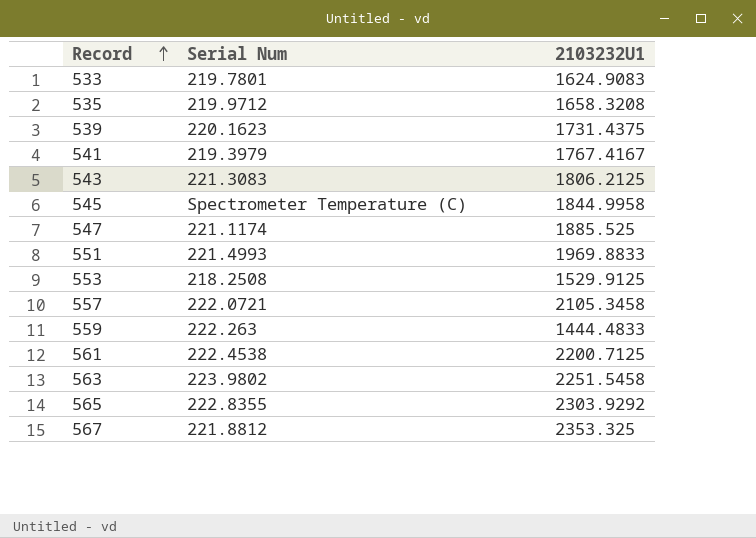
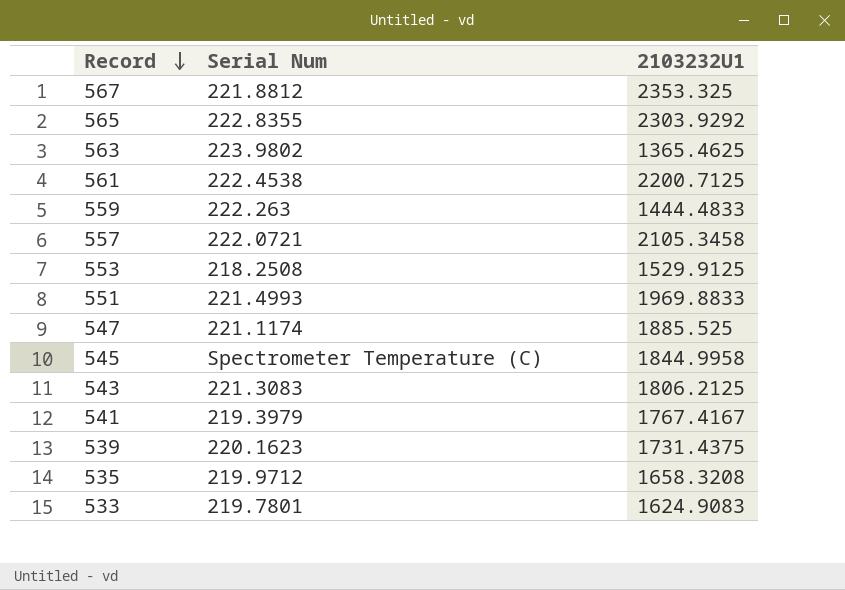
row order: Record ascending -> Record descending
563 | 2103232U1: 2251.5458 -> 1365.4625

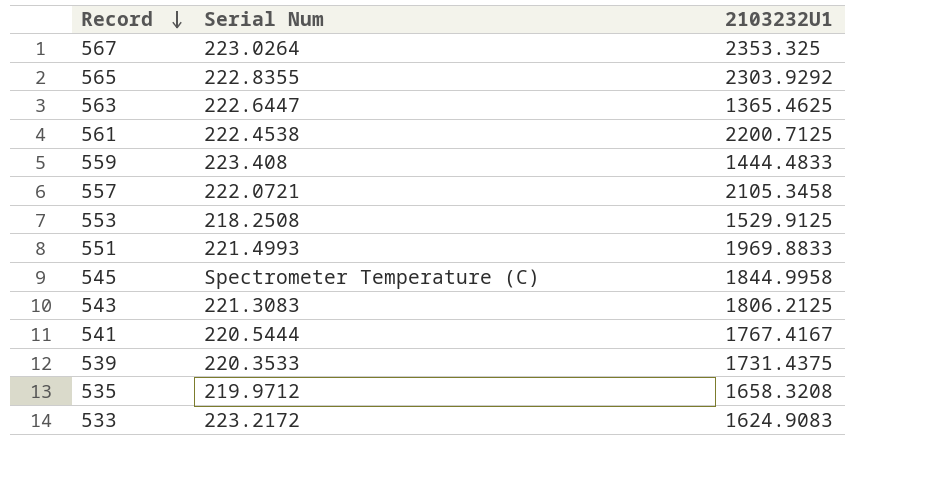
row 547: 221.1174 | 1885.525 -> none
567 | Serial Num: 221.8812 -> 223.0264
563 | Serial Num: 223.9802 -> 222.6447
559 | Serial Num: 222.263 -> 223.408
541 | Serial Num: 219.3979 -> 220.5444
539 | Serial Num: 220.1623 -> 220.3533
533 | Serial Num: 219.7801 -> 223.2172

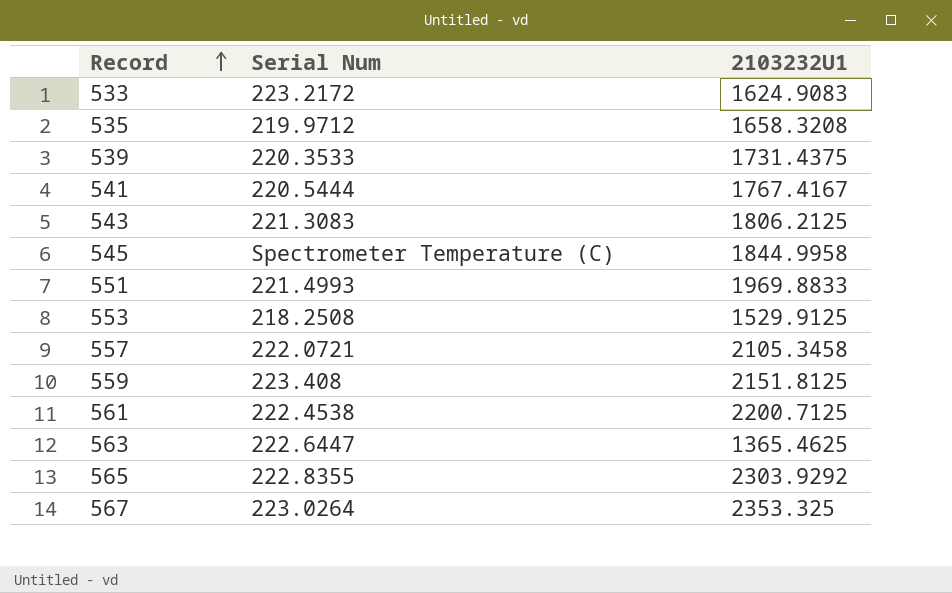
row order: Record descending -> Record ascending
559 | 2103232U1: 1444.4833 -> 2151.8125

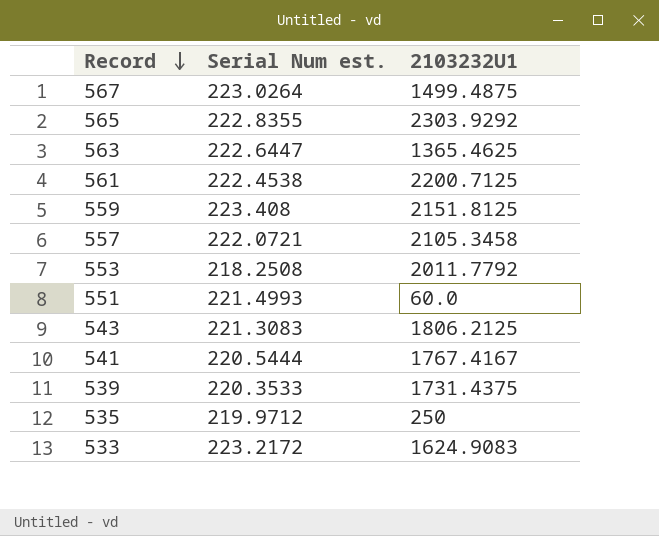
row order: Record ascending -> Record descending
column name: Serial Num -> Serial Num est.
row 545: Spectrometer Temperature (C) | 1844.9958 -> none
567 | 2103232U1: 2353.325 -> 1499.4875
553 | 2103232U1: 1529.9125 -> 2011.7792
551 | 2103232U1: 1969.8833 -> 60.0
535 | 2103232U1: 1658.3208 -> 250

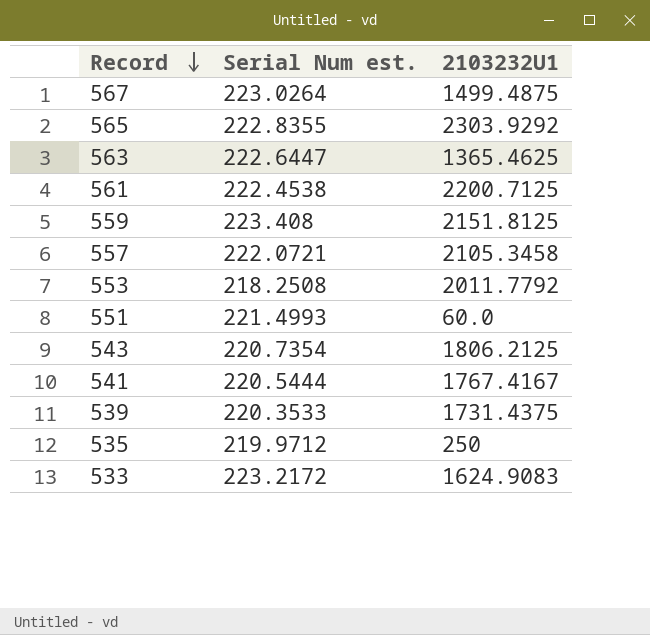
543 | Serial Num est.: 221.3083 -> 220.7354

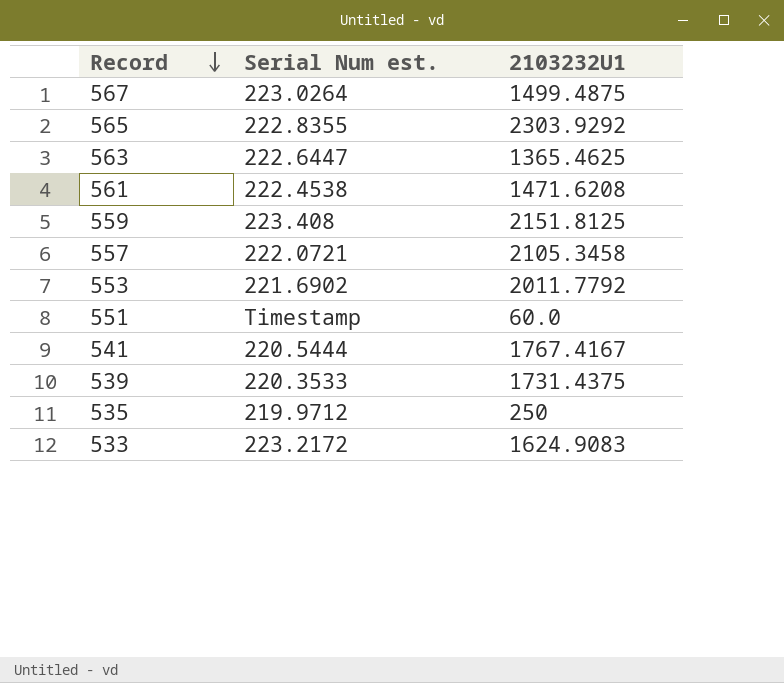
row 543: 220.7354 | 1806.2125 -> none
561 | 2103232U1: 2200.7125 -> 1471.6208
553 | Serial Num est.: 218.2508 -> 221.6902
551 | Serial Num est.: 221.4993 -> Timestamp

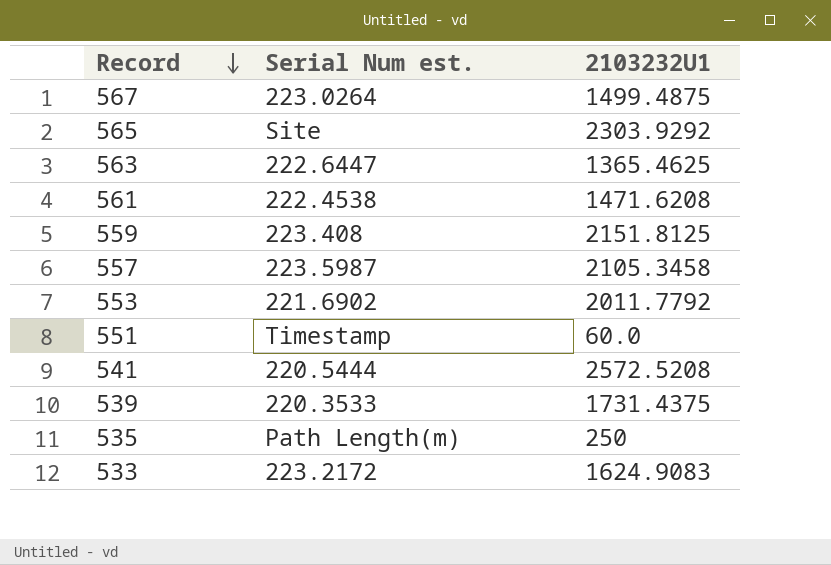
565 | Serial Num est.: 222.8355 -> Site
557 | Serial Num est.: 222.0721 -> 223.5987
541 | 2103232U1: 1767.4167 -> 2572.5208
535 | Serial Num est.: 219.9712 -> Path Length(m)

